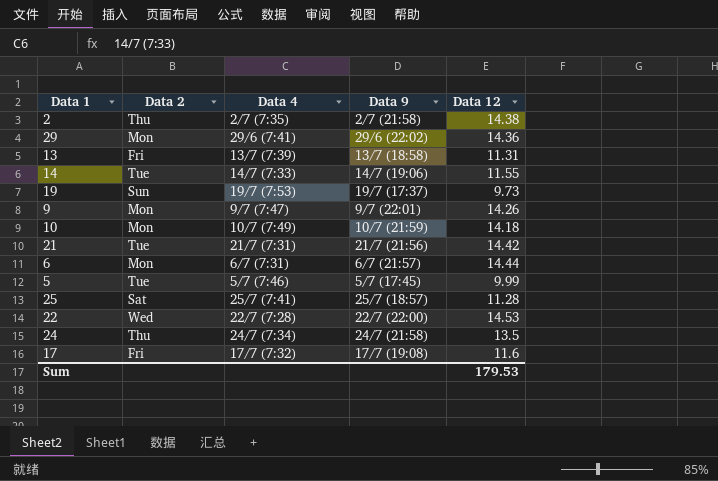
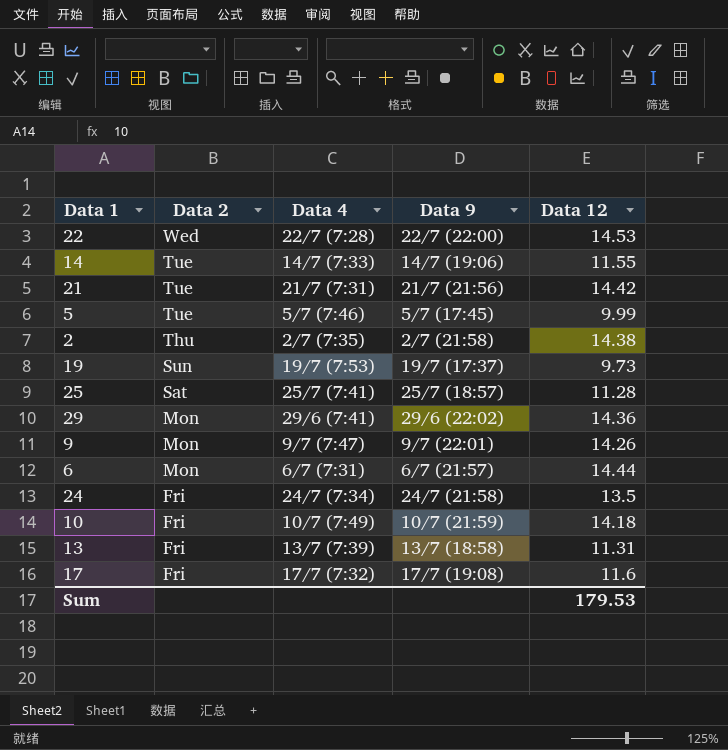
row order: none -> Data 2 descending
24 | Data 2: Thu -> Fri
10 | Data 2: Mon -> Fri

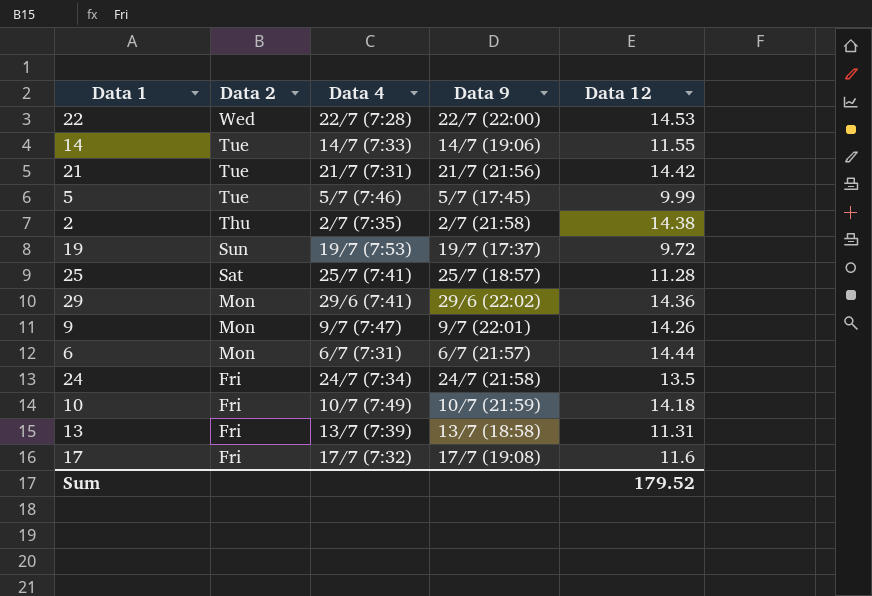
19 | Data 12: 9.73 -> 9.72
Sum | Data 12: 179.53 -> 179.52

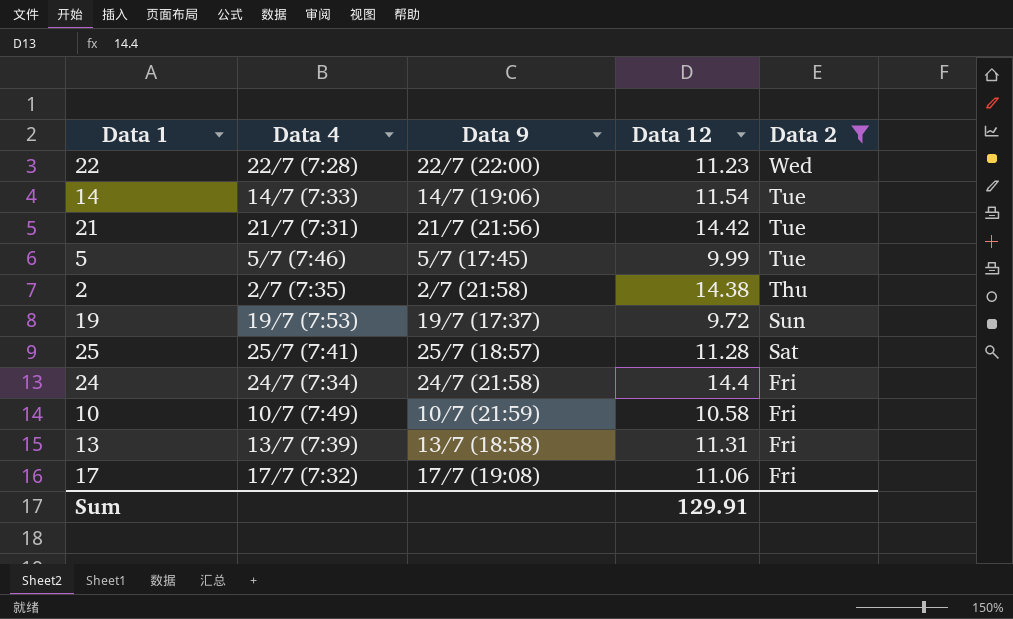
filter: none -> Data 2 != Mon
column Data 2 | position: 2 -> 5
22 | Data 12: 14.53 -> 11.23
14 | Data 12: 11.55 -> 11.54
24 | Data 12: 13.5 -> 14.4
10 | Data 12: 14.18 -> 10.58
17 | Data 12: 11.6 -> 11.06
Sum | Data 12: 179.52 -> 129.91

